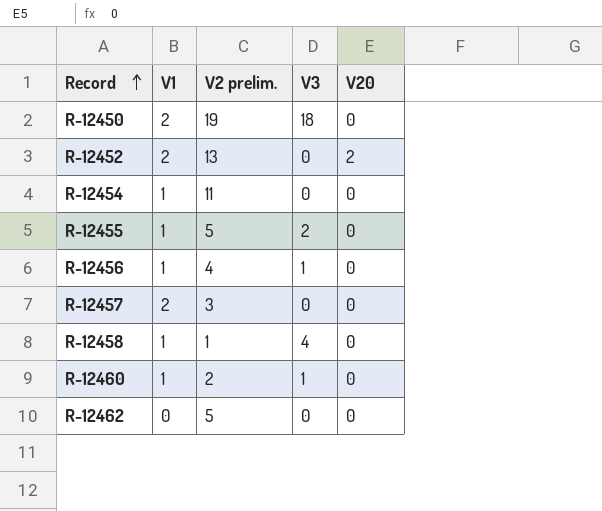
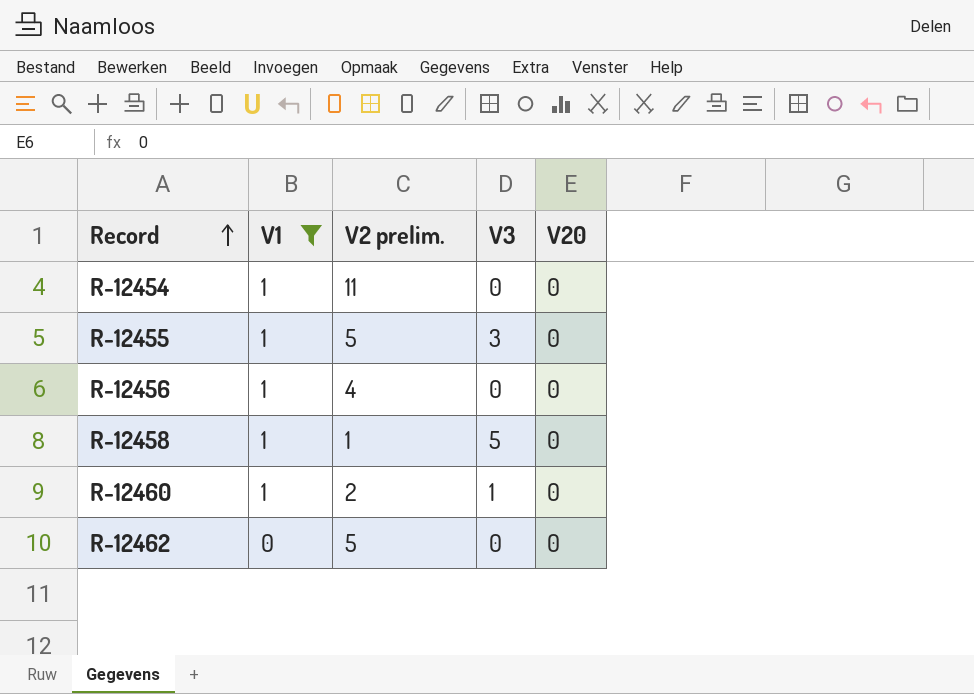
filter: none -> V1 != 2
R-12455 | V3: 2 -> 3
R-12456 | V3: 1 -> 0
R-12458 | V3: 4 -> 5

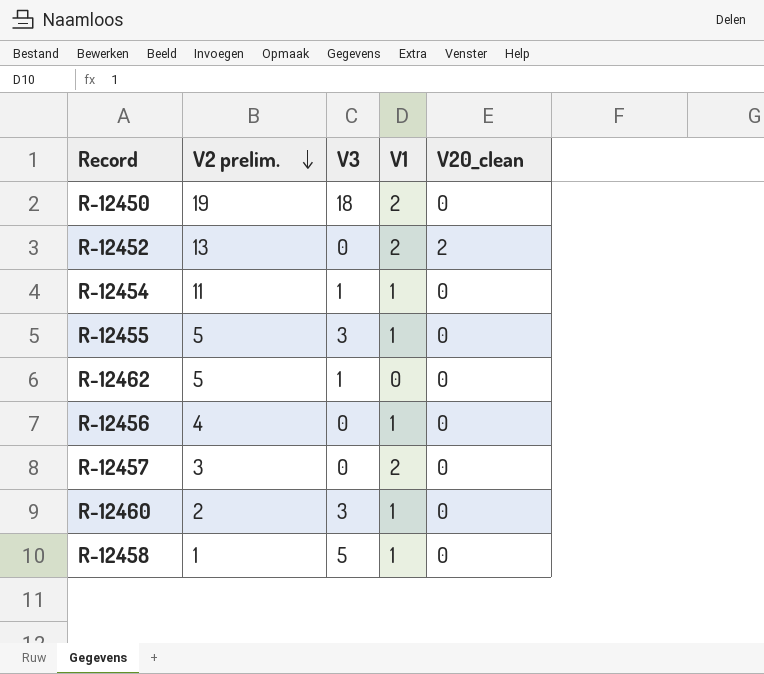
filter: V1 != 2 -> none
row order: Record ascending -> V2 prelim. descending
column V1 | position: 2 -> 4
column name: V20 -> V20_clean
R-12454 | V3: 0 -> 1
R-12462 | V3: 0 -> 1
R-12460 | V3: 1 -> 3

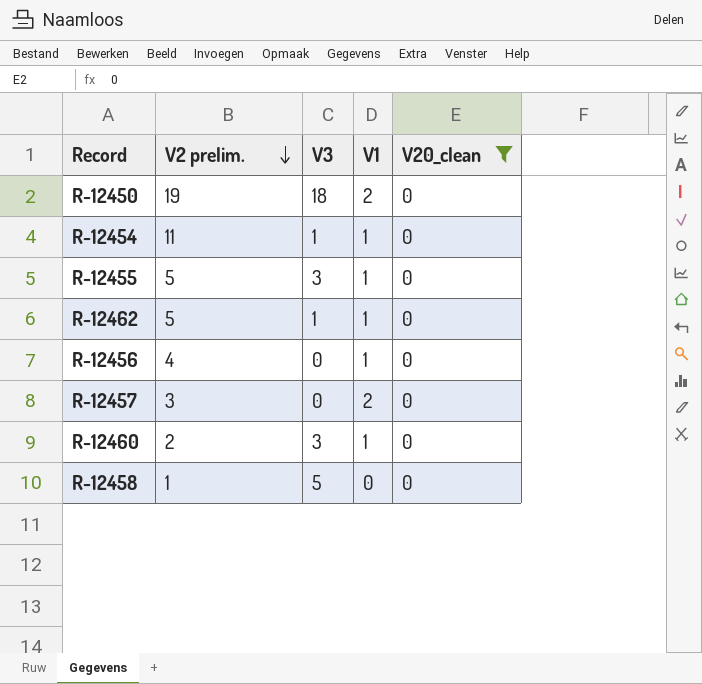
filter: none -> V20_clean = 0
R-12462 | V1: 0 -> 1
R-12458 | V1: 1 -> 0

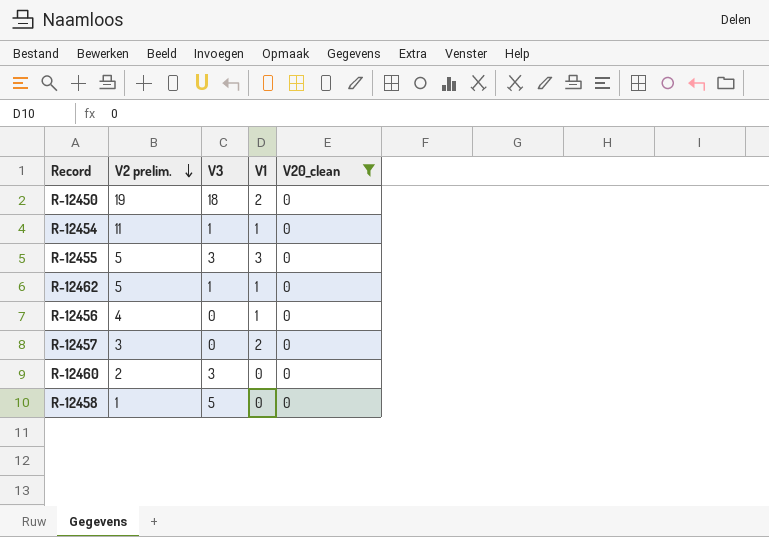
R-12455 | V1: 1 -> 3
R-12460 | V1: 1 -> 0

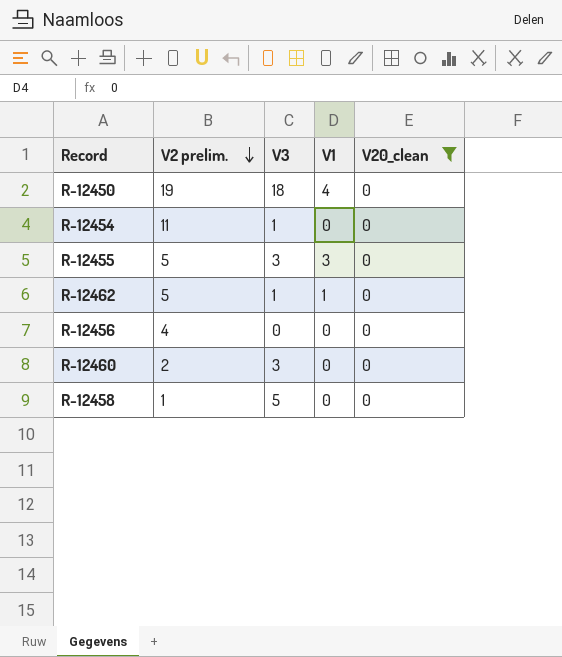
row R-12457: 3 | 0 | 2 | 0 -> none
R-12450 | V1: 2 -> 4
R-12454 | V1: 1 -> 0
R-12456 | V1: 1 -> 0

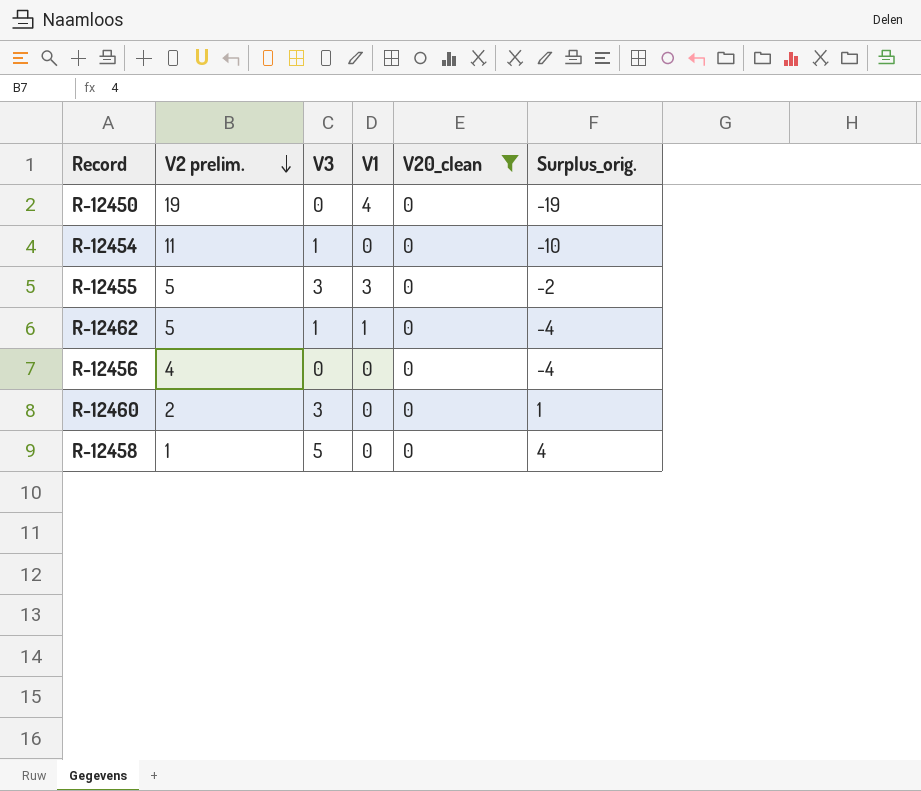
column Surplus_orig. | formula: none -> [V3] - [V2 prelim.]
R-12450 | V3: 18 -> 0

